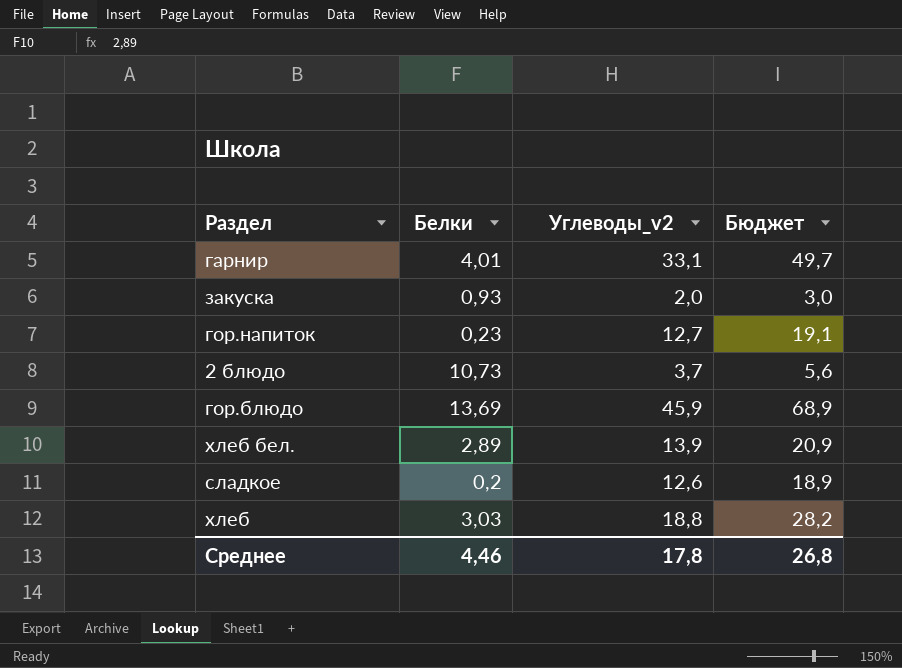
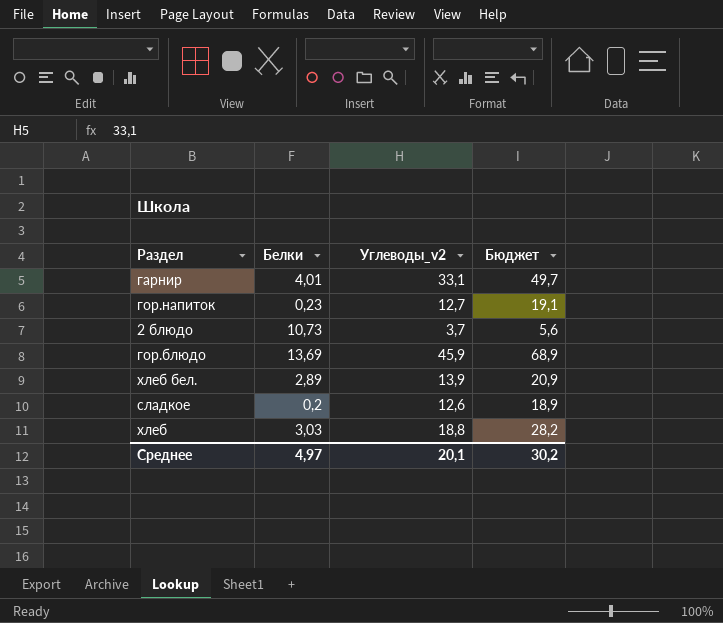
row закуска: 0,93 | 2,0 | 3,0 -> none
Среднее | Белки: 4,46 -> 4,97
Среднее | Углеводы_v2: 17,8 -> 20,1
Среднее | Бюджет: 26,8 -> 30,2

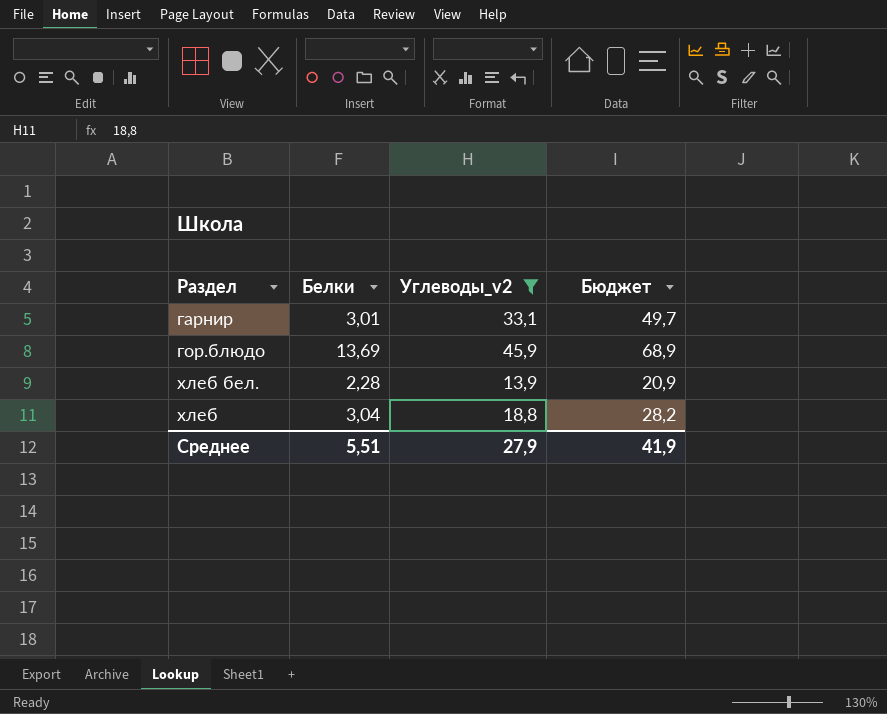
filter: none -> Углеводы_v2 >= 13,9
гарнир | Белки: 4,01 -> 3,01
хлеб бел. | Белки: 2,89 -> 2,28
хлеб | Белки: 3,03 -> 3,04
Среднее | Белки: 4,97 -> 5,51
Среднее | Углеводы_v2: 20,1 -> 27,9
Среднее | Бюджет: 30,2 -> 41,9

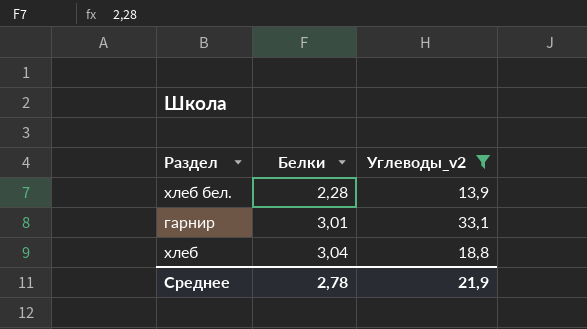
row order: none -> Белки ascending
column Бюджет | formula: [Углеводы_v2] * 1,5 -> none
row гор.блюдо: 13,69 | 45,9 | 68,9 -> none
Среднее | Белки: 5,51 -> 2,78
Среднее | Углеводы_v2: 27,9 -> 21,9

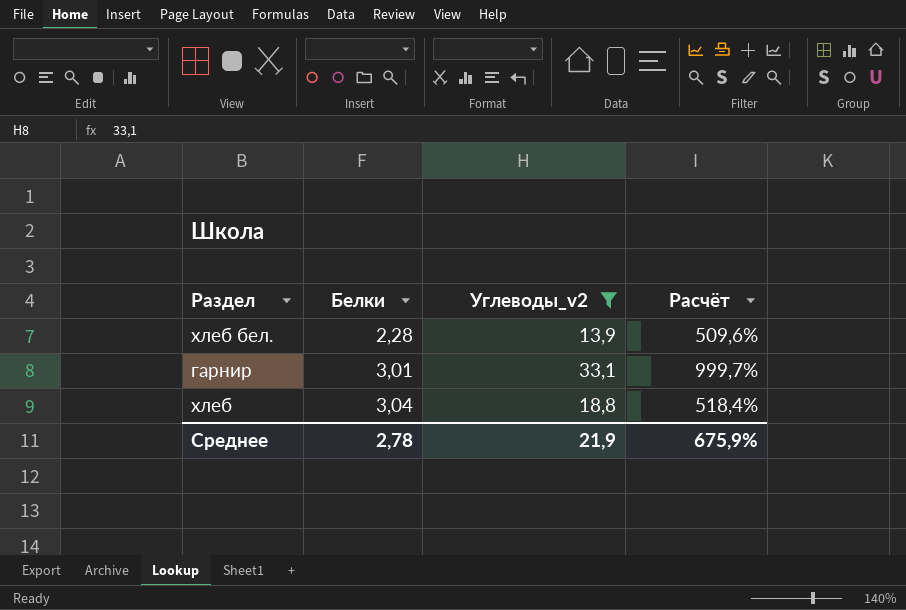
column Расчёт | formula: none -> ([Углеводы_v2] - [Белки]) / [Белки]

